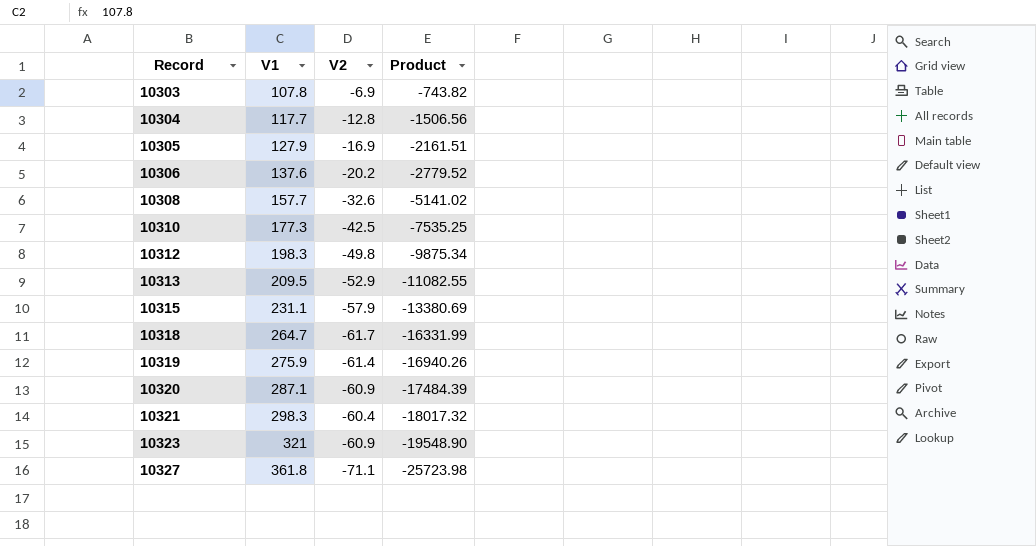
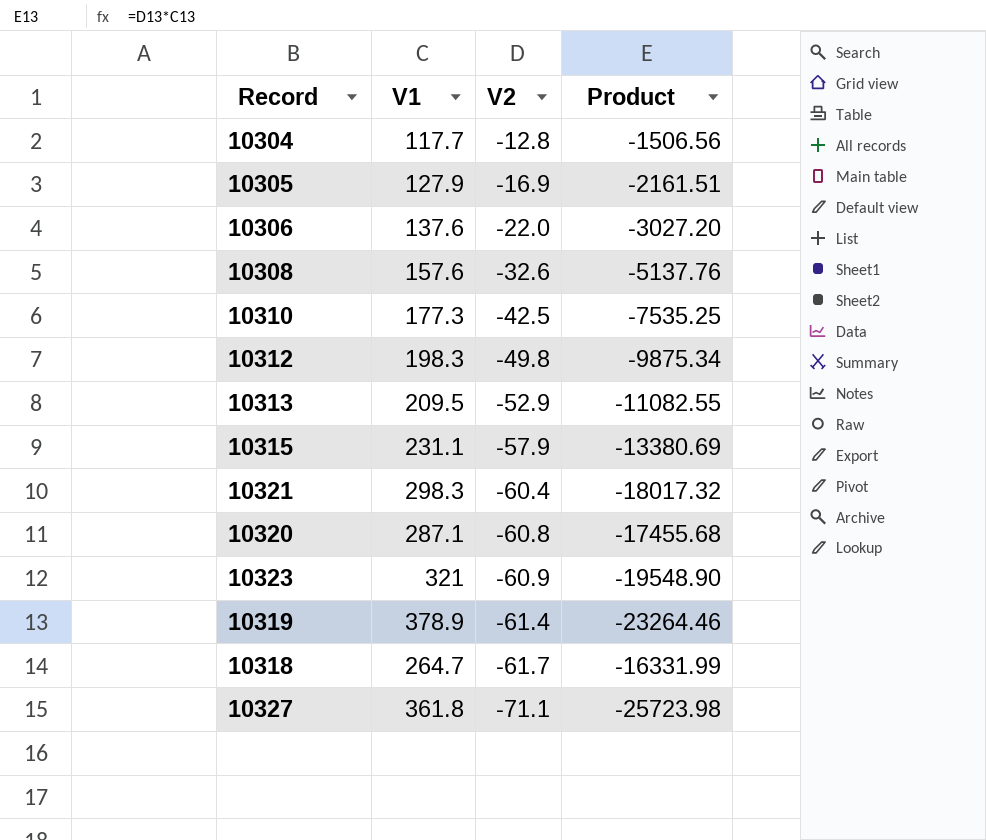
row order: Record ascending -> V2 descending
row 10303: 107.8 | -6.9 | -743.82 -> none
10306 | V2: -20.2 -> -22.0
10306 | Product: -2779.52 -> -3027.20
10308 | V1: 157.7 -> 157.6
10308 | Product: -5141.02 -> -5137.76
10320 | V2: -60.9 -> -60.8
10320 | Product: -17484.39 -> -17455.68
10319 | V1: 275.9 -> 378.9
10319 | Product: -16940.26 -> -23264.46

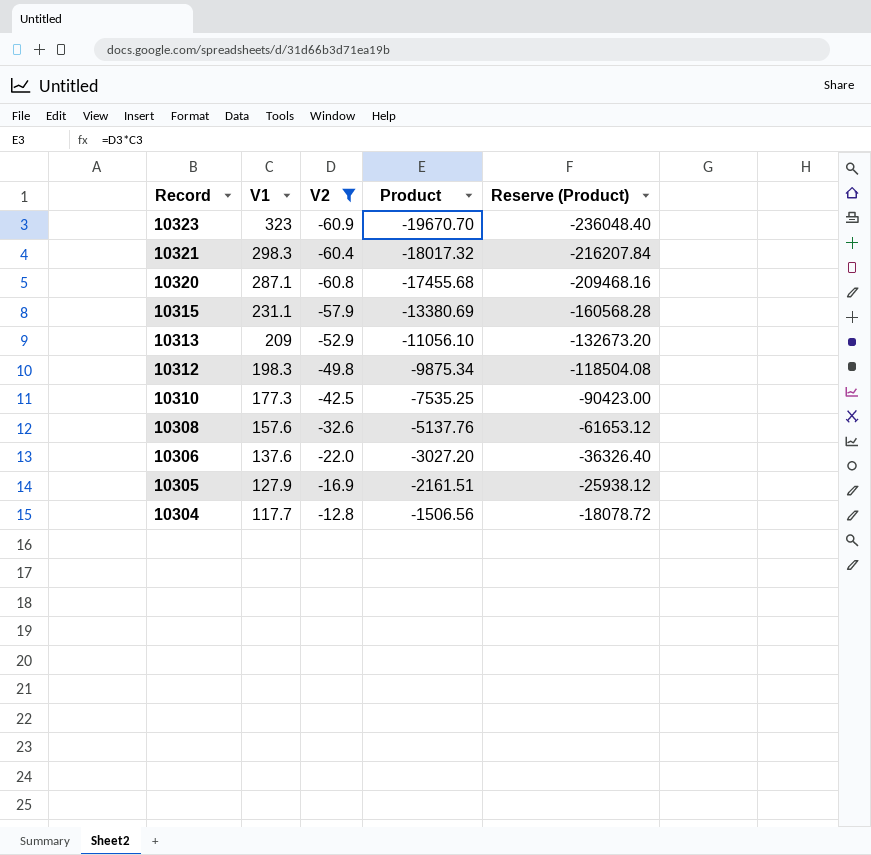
filter: none -> V2 >= -60.9
row order: V2 descending -> Record descending
column Reserve (Product) | formula: none -> [Product] * 12
10323 | V1: 321 -> 323
10323 | Product: -19548.90 -> -19670.70
10313 | V1: 209.5 -> 209
10313 | Product: -11082.55 -> -11056.10

